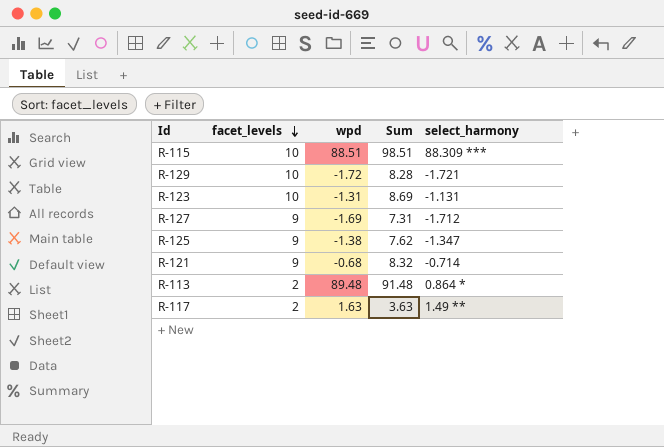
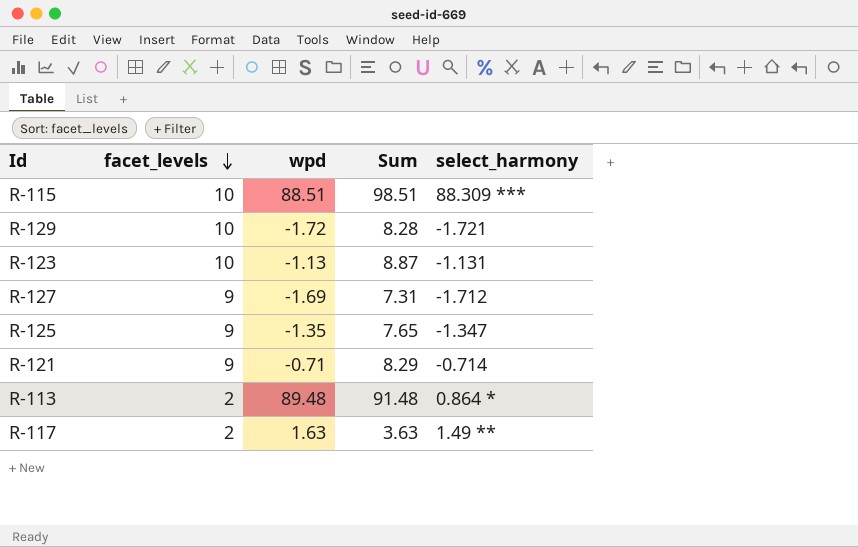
R-123 | wpd: -1.31 -> -1.13
R-123 | Sum: 8.69 -> 8.87
R-125 | wpd: -1.38 -> -1.35
R-125 | Sum: 7.62 -> 7.65
R-121 | wpd: -0.68 -> -0.71
R-121 | Sum: 8.32 -> 8.29

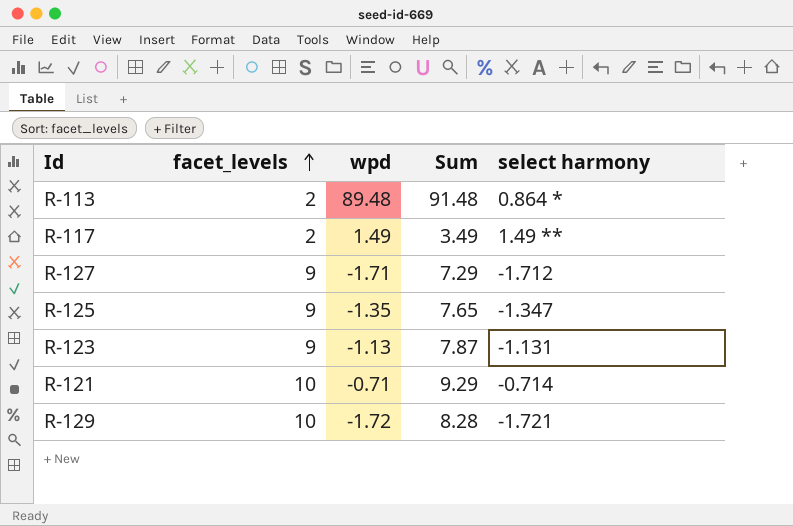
row order: facet_levels descending -> facet_levels ascending
column name: select_harmony -> select harmony
row R-115: 10 | 88.51 | 98.51 | 88.309 *** -> none
R-117 | wpd: 1.63 -> 1.49
R-117 | Sum: 3.63 -> 3.49
R-127 | wpd: -1.69 -> -1.71
R-127 | Sum: 7.31 -> 7.29
R-123 | facet_levels: 10 -> 9
R-123 | Sum: 8.87 -> 7.87
R-121 | facet_levels: 9 -> 10
R-121 | Sum: 8.29 -> 9.29

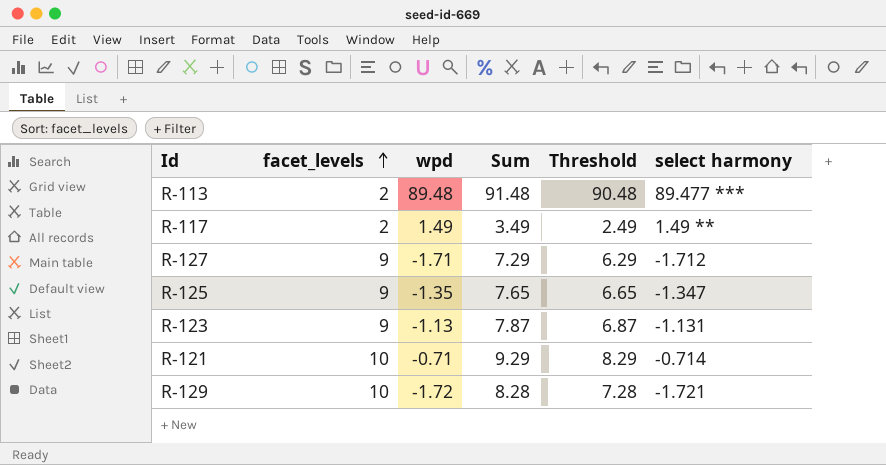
column Threshold | formula: none -> [Sum] - 1
R-113 | select harmony: 0.864 * -> 89.477 ***

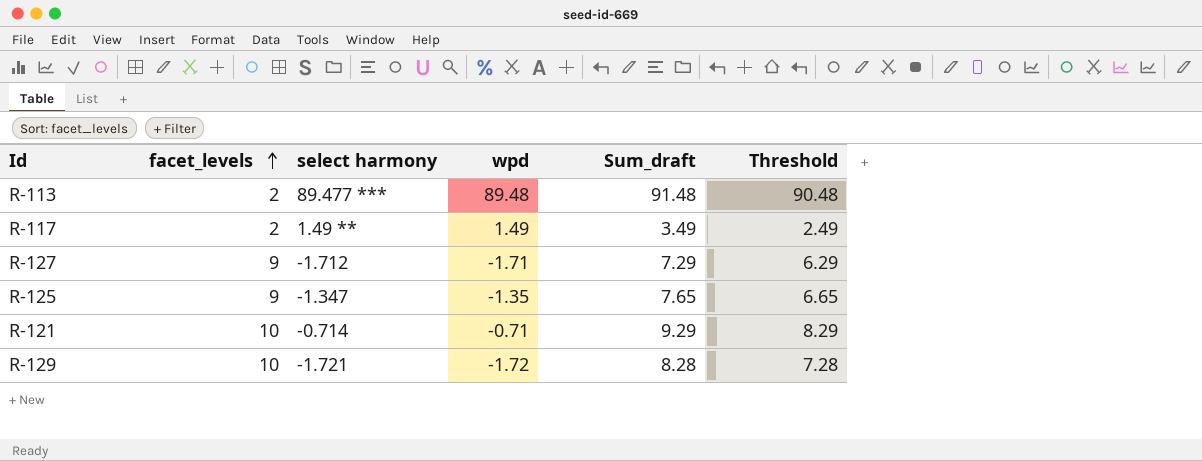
column select harmony | position: 6 -> 3
column name: Sum -> Sum_draft
row R-123: 9 | -1.13 | 7.87 | 6.87 | -1.131 -> none

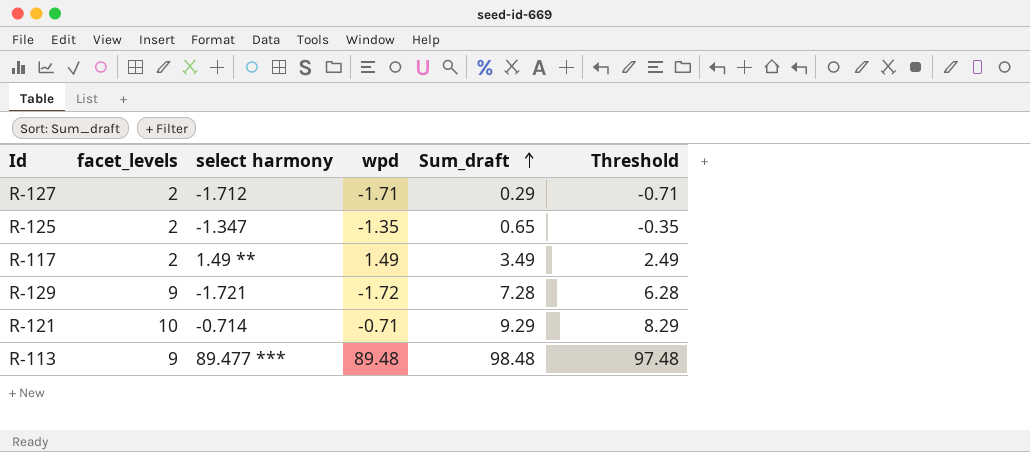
row order: facet_levels ascending -> Sum_draft ascending
R-127 | facet_levels: 9 -> 2
R-127 | Sum_draft: 7.29 -> 0.29
R-127 | Threshold: 6.29 -> -0.71
R-125 | facet_levels: 9 -> 2
R-125 | Sum_draft: 7.65 -> 0.65
R-125 | Threshold: 6.65 -> -0.35
R-129 | facet_levels: 10 -> 9
R-129 | Sum_draft: 8.28 -> 7.28
R-129 | Threshold: 7.28 -> 6.28
R-113 | facet_levels: 2 -> 9
R-113 | Sum_draft: 91.48 -> 98.48
R-113 | Threshold: 90.48 -> 97.48

